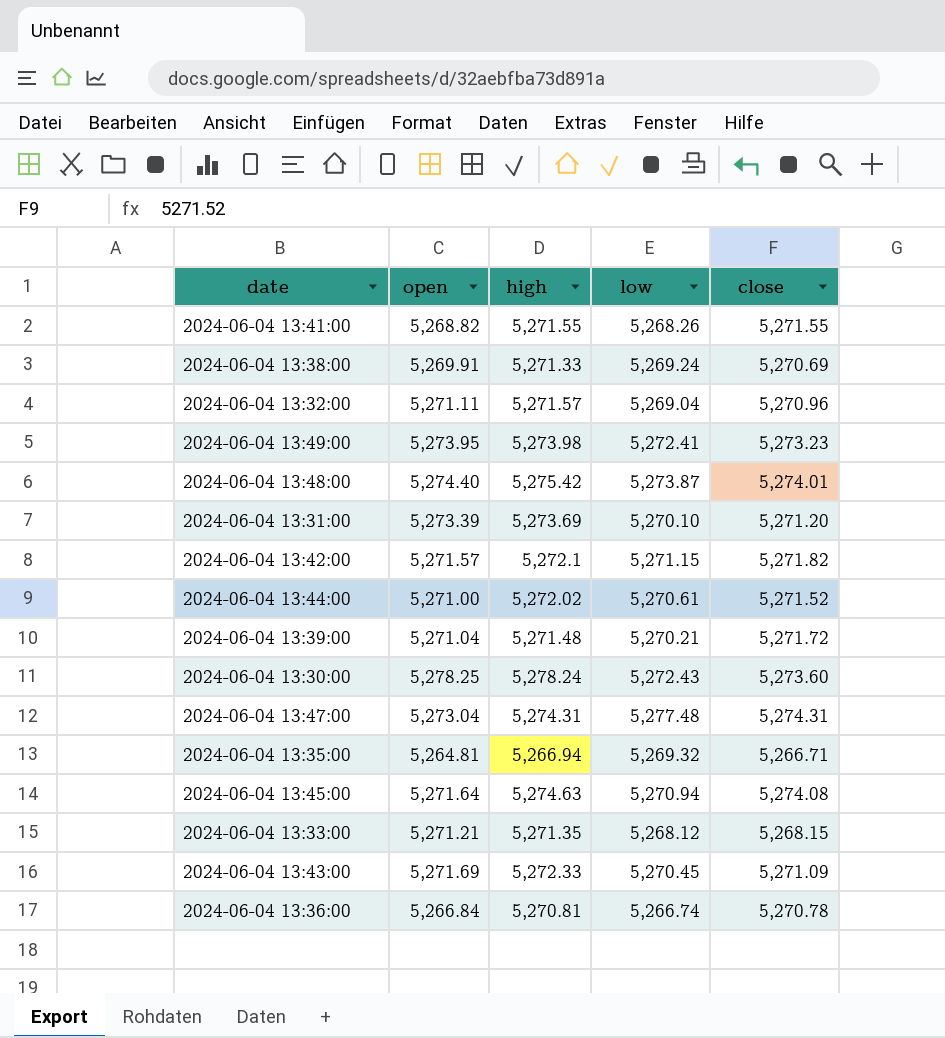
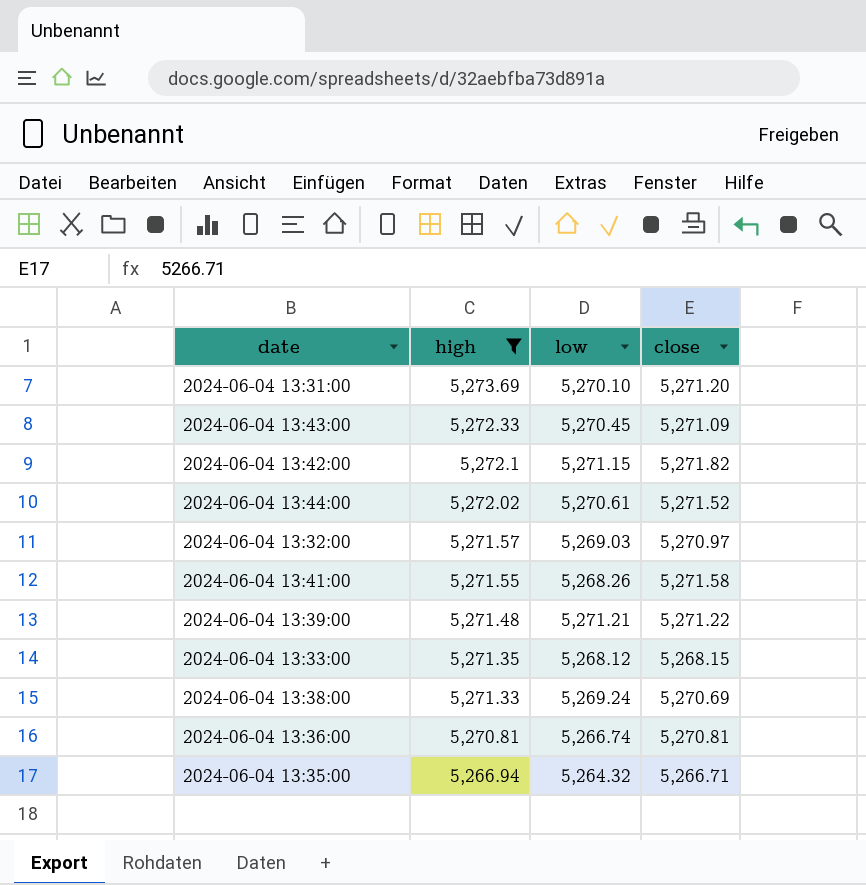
filter: none -> high <= 5,273.69
row order: none -> high descending
column open | position: 2 -> none
2024-06-04 13:32:00 | low: 5,269.04 -> 5,269.03
2024-06-04 13:32:00 | close: 5,270.96 -> 5,270.97
2024-06-04 13:41:00 | close: 5,271.55 -> 5,271.58
2024-06-04 13:39:00 | low: 5,270.21 -> 5,271.21
2024-06-04 13:39:00 | close: 5,271.72 -> 5,271.22
2024-06-04 13:36:00 | close: 5,270.78 -> 5,270.81
2024-06-04 13:35:00 | low: 5,269.32 -> 5,264.32

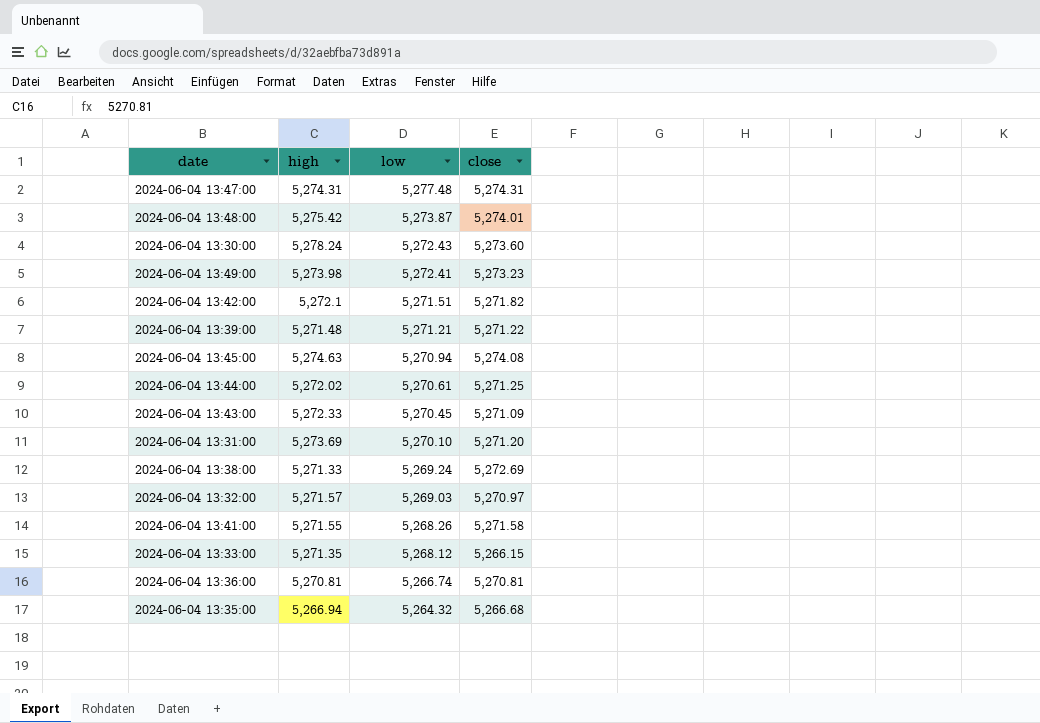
filter: high <= 5,273.69 -> none
row order: high descending -> low descending
2024-06-04 13:42:00 | low: 5,271.15 -> 5,271.51
2024-06-04 13:44:00 | close: 5,271.52 -> 5,271.25
2024-06-04 13:38:00 | close: 5,270.69 -> 5,272.69
2024-06-04 13:33:00 | close: 5,268.15 -> 5,266.15
2024-06-04 13:35:00 | close: 5,266.71 -> 5,266.68

